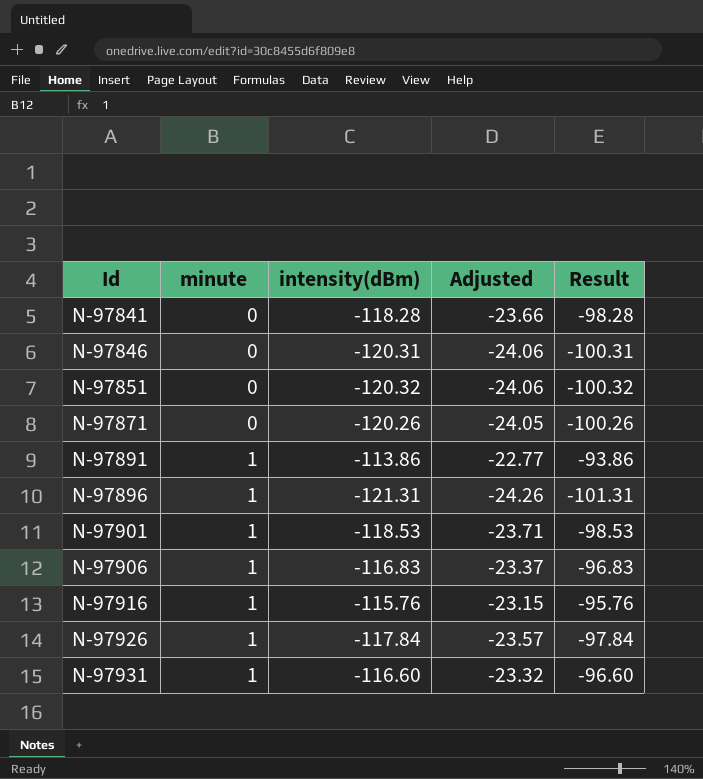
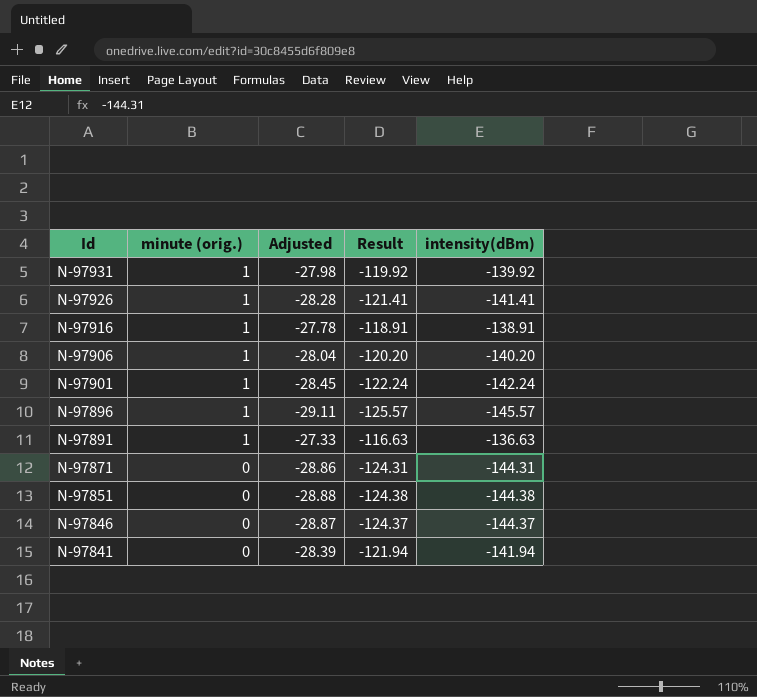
row order: Id ascending -> Id descending
column name: minute -> minute (orig.)
column intensity(dBm) | position: 3 -> 5
N-97931 | Adjusted: -23.32 -> -27.98
N-97931 | Result: -96.60 -> -119.92
N-97931 | intensity(dBm): -116.60 -> -139.92
N-97926 | Adjusted: -23.57 -> -28.28
N-97926 | Result: -97.84 -> -121.41
N-97926 | intensity(dBm): -117.84 -> -141.41
N-97916 | Adjusted: -23.15 -> -27.78
N-97916 | Result: -95.76 -> -118.91
N-97916 | intensity(dBm): -115.76 -> -138.91
N-97906 | Adjusted: -23.37 -> -28.04
N-97906 | Result: -96.83 -> -120.20
N-97906 | intensity(dBm): -116.83 -> -140.20
N-97901 | Adjusted: -23.71 -> -28.45
N-97901 | Result: -98.53 -> -122.24
N-97901 | intensity(dBm): -118.53 -> -142.24
N-97896 | Adjusted: -24.26 -> -29.11
N-97896 | Result: -101.31 -> -125.57
N-97896 | intensity(dBm): -121.31 -> -145.57
N-97891 | Adjusted: -22.77 -> -27.33
N-97891 | Result: -93.86 -> -116.63
N-97891 | intensity(dBm): -113.86 -> -136.63
N-97871 | Adjusted: -24.05 -> -28.86
N-97871 | Result: -100.26 -> -124.31
N-97871 | intensity(dBm): -120.26 -> -144.31
N-97851 | Adjusted: -24.06 -> -28.88
N-97851 | Result: -100.32 -> -124.38
N-97851 | intensity(dBm): -120.32 -> -144.38
N-97846 | Adjusted: -24.06 -> -28.87
N-97846 | Result: -100.31 -> -124.37
N-97846 | intensity(dBm): -120.31 -> -144.37
N-97841 | Adjusted: -23.66 -> -28.39
N-97841 | Result: -98.28 -> -121.94
N-97841 | intensity(dBm): -118.28 -> -141.94

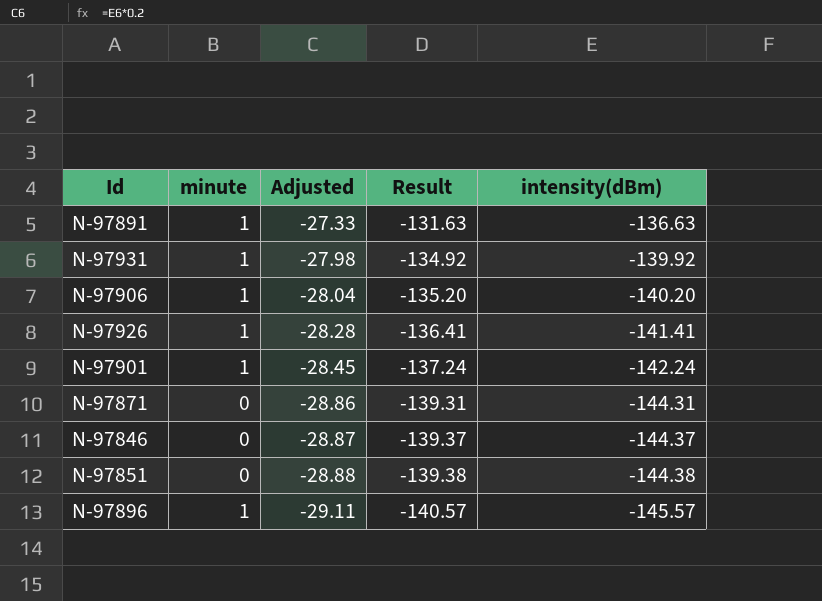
row order: Id descending -> Adjusted descending
column name: minute (orig.) -> minute
column Result | formula: [intensity(dBm)] + 20 -> [intensity(dBm)] + 5
row N-97916: 1 | -27.78 | -118.91 | -138.91 -> none
row N-97841: 0 | -28.39 | -121.94 | -141.94 -> none

